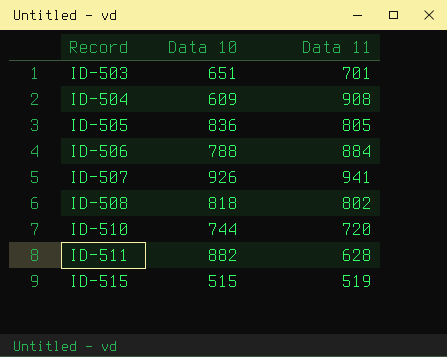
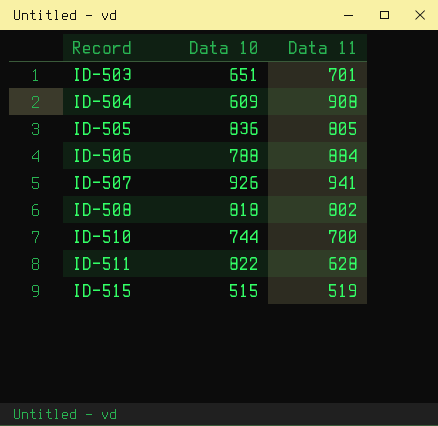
ID-510 | Data 11: 720 -> 700
ID-511 | Data 10: 882 -> 822

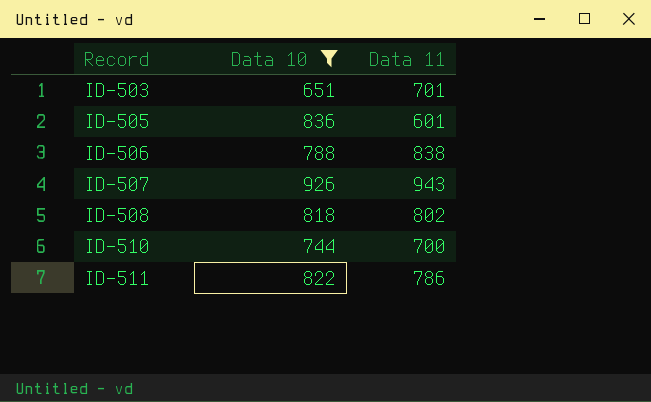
filter: none -> Data 10 >= 651
ID-505 | Data 11: 805 -> 601
ID-506 | Data 11: 884 -> 838
ID-507 | Data 11: 941 -> 943
ID-511 | Data 11: 628 -> 786

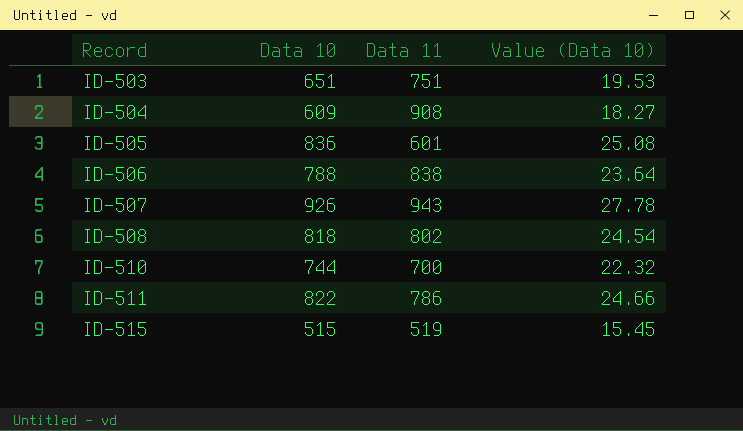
filter: Data 10 >= 651 -> none
column Value (Data 10) | formula: none -> [Data 10] * 0.03
ID-503 | Data 11: 701 -> 751

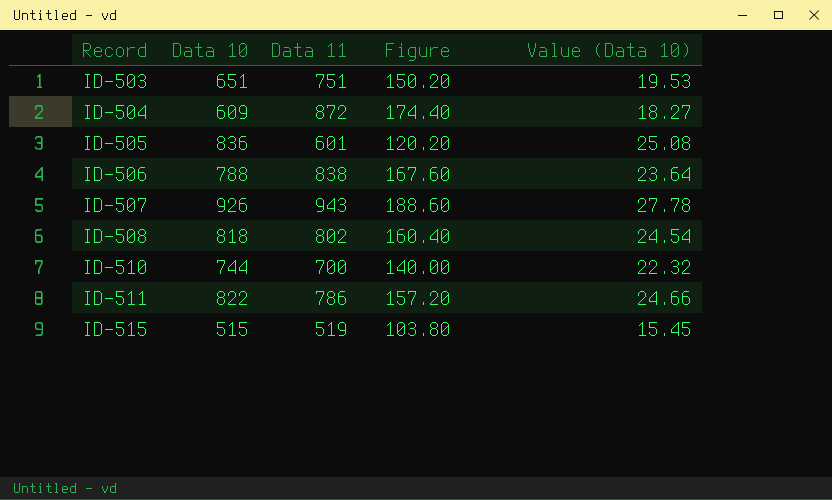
column Figure | formula: none -> [Data 11] * 0.2
ID-504 | Data 11: 908 -> 872

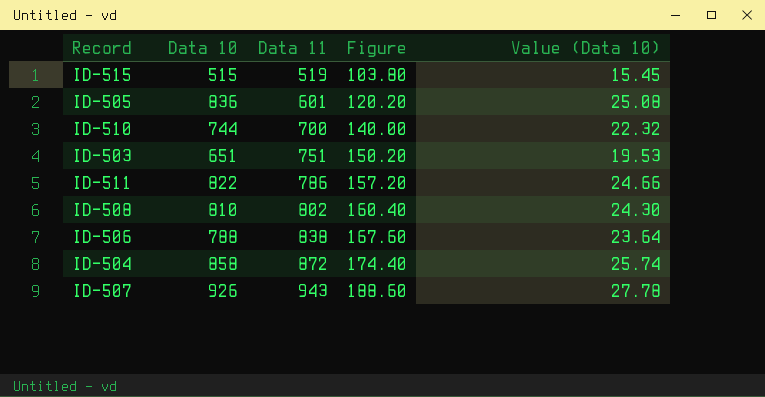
row order: Record ascending -> Data 11 ascending
ID-508 | Data 10: 818 -> 810
ID-508 | Value (Data 10): 24.54 -> 24.30
ID-504 | Data 10: 609 -> 858
ID-504 | Value (Data 10): 18.27 -> 25.74

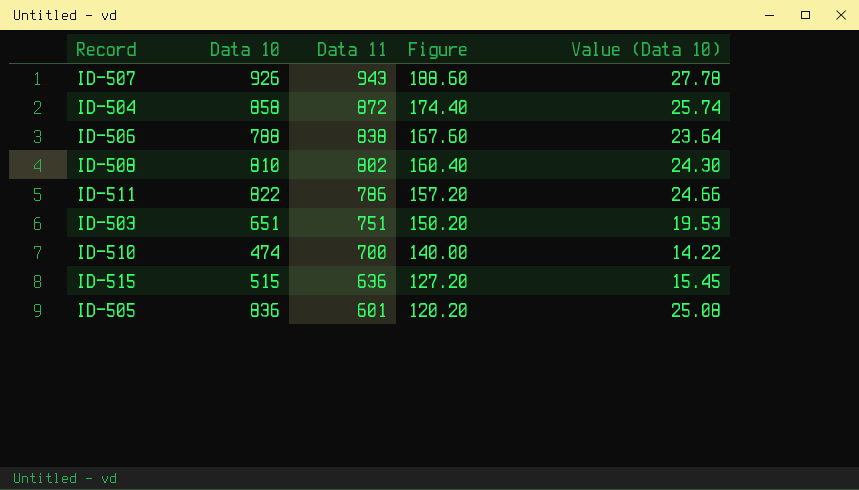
row order: Data 11 ascending -> Data 11 descending
ID-510 | Data 10: 744 -> 474
ID-510 | Value (Data 10): 22.32 -> 14.22
ID-515 | Data 11: 519 -> 636
ID-515 | Figure: 103.80 -> 127.20

